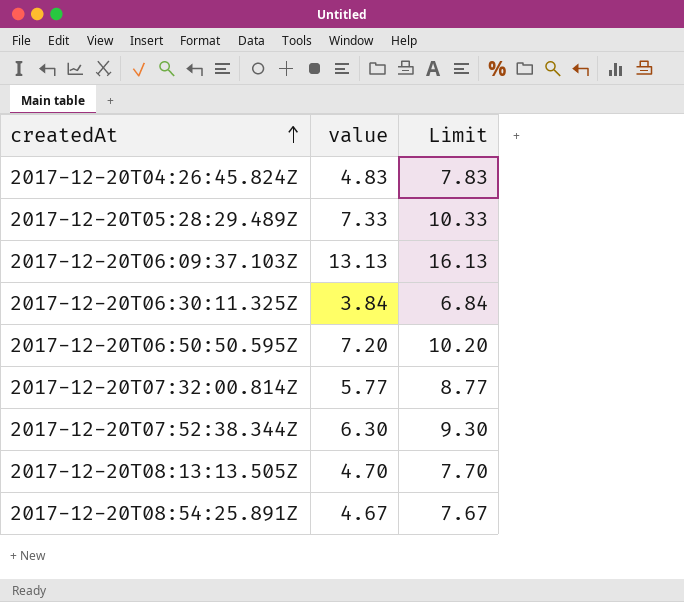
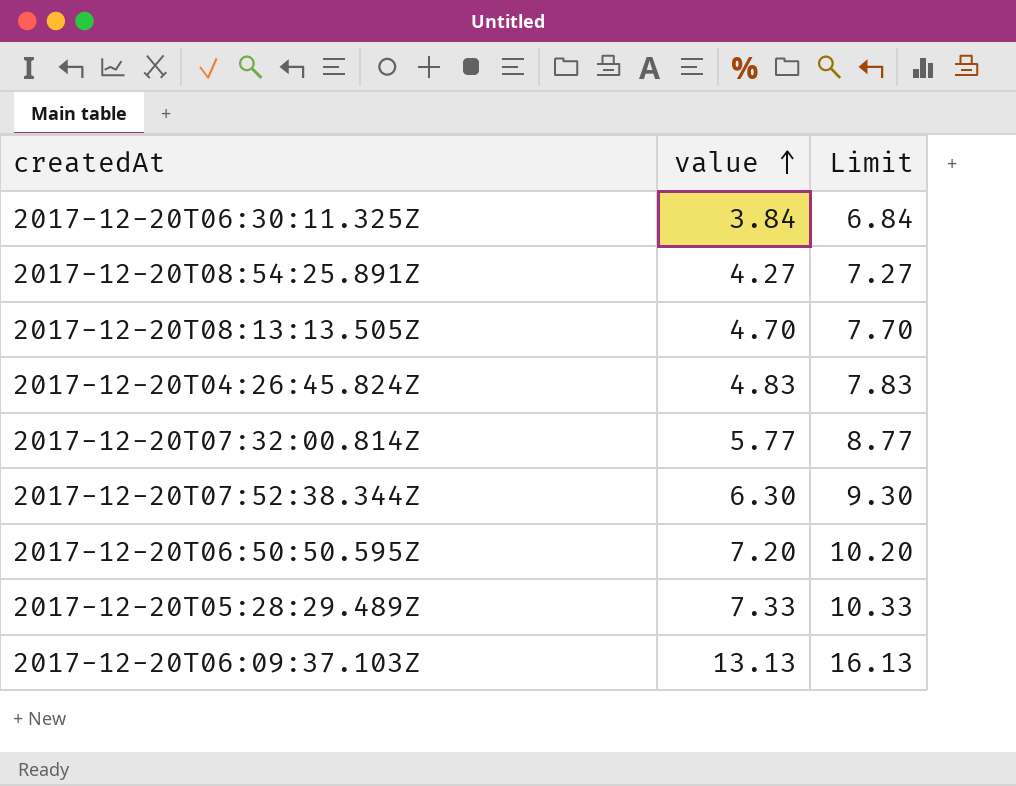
row order: createdAt ascending -> value ascending
2017-12-20T08:54:25.891Z | value: 4.67 -> 4.27
2017-12-20T08:54:25.891Z | Limit: 7.67 -> 7.27

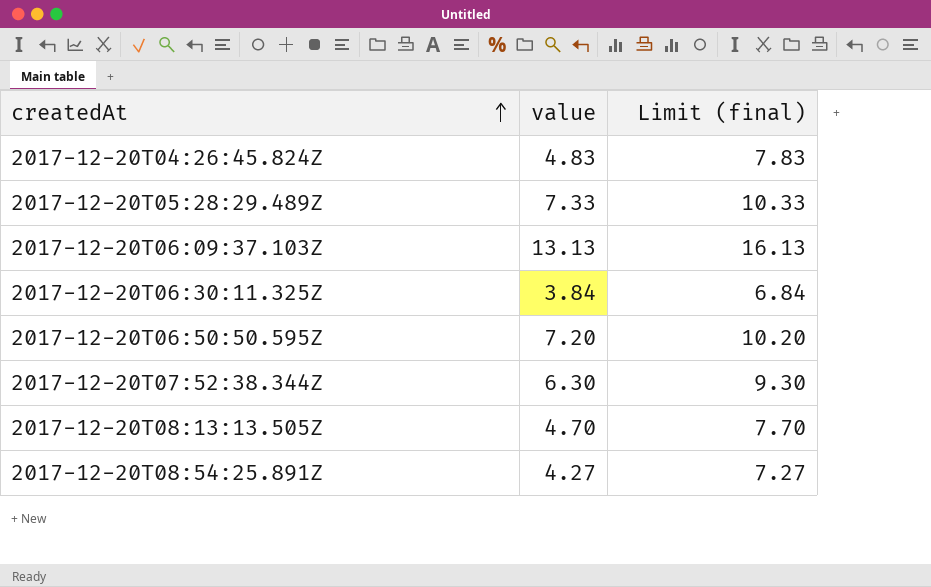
row order: value ascending -> createdAt ascending
column name: Limit -> Limit (final)
row 2017-12-20T07:32:00.814Z: 5.77 | 8.77 -> none

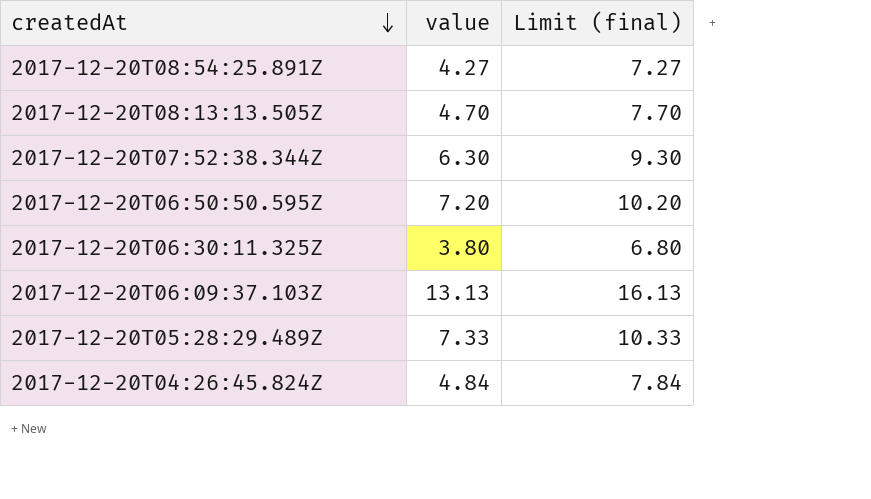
row order: createdAt ascending -> createdAt descending
2017-12-20T06:30:11.325Z | value: 3.84 -> 3.80
2017-12-20T06:30:11.325Z | Limit (final): 6.84 -> 6.80
2017-12-20T04:26:45.824Z | value: 4.83 -> 4.84
2017-12-20T04:26:45.824Z | Limit (final): 7.83 -> 7.84

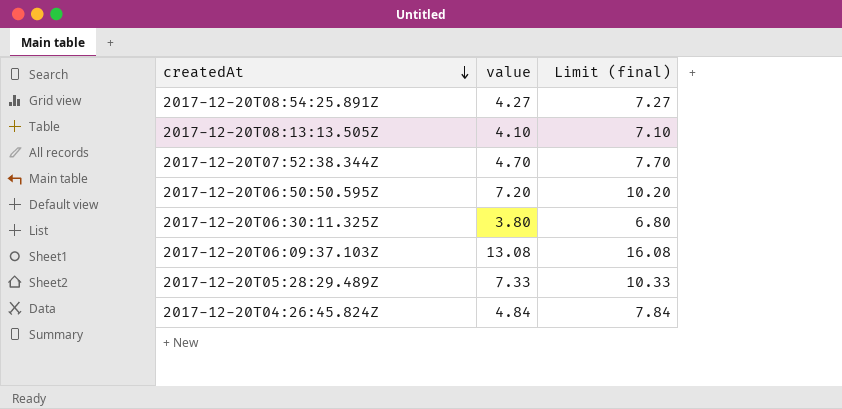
2017-12-20T08:13:13.505Z | value: 4.70 -> 4.10
2017-12-20T08:13:13.505Z | Limit (final): 7.70 -> 7.10
2017-12-20T07:52:38.344Z | value: 6.30 -> 4.70
2017-12-20T07:52:38.344Z | Limit (final): 9.30 -> 7.70
2017-12-20T06:09:37.103Z | value: 13.13 -> 13.08
2017-12-20T06:09:37.103Z | Limit (final): 16.13 -> 16.08

